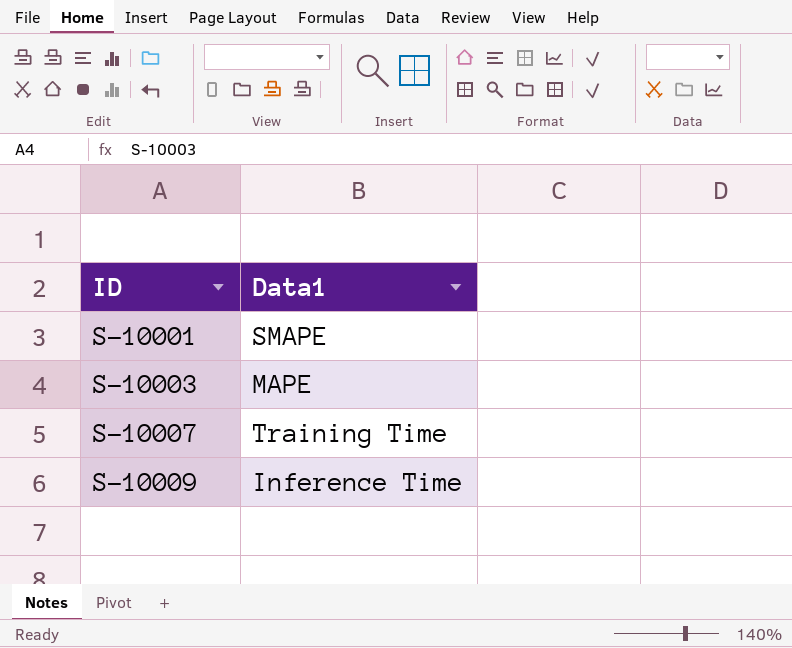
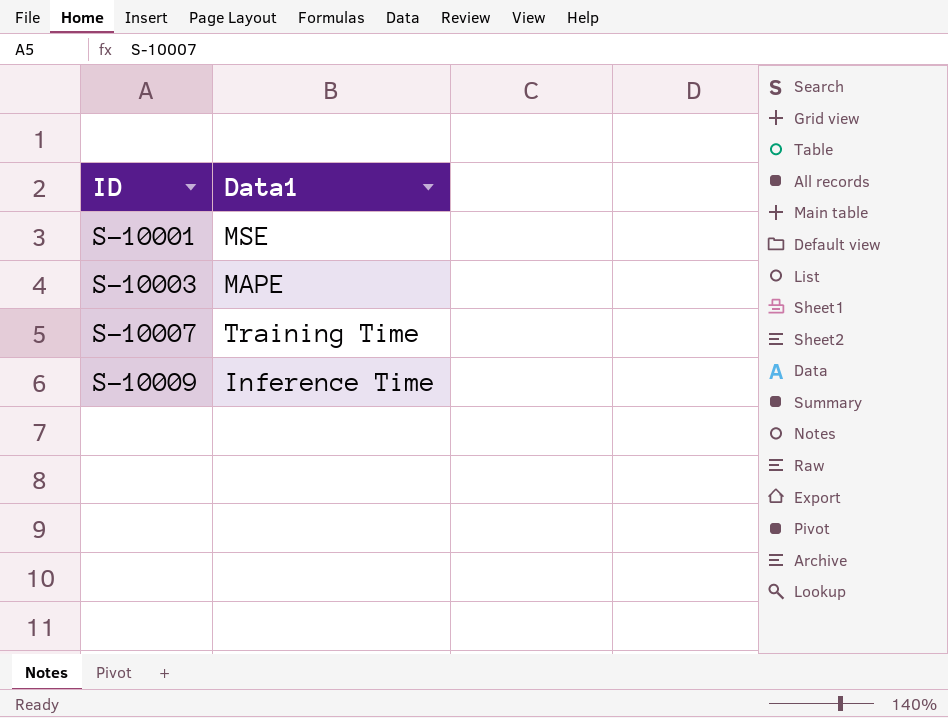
S-10001 | Data1: SMAPE -> MSE

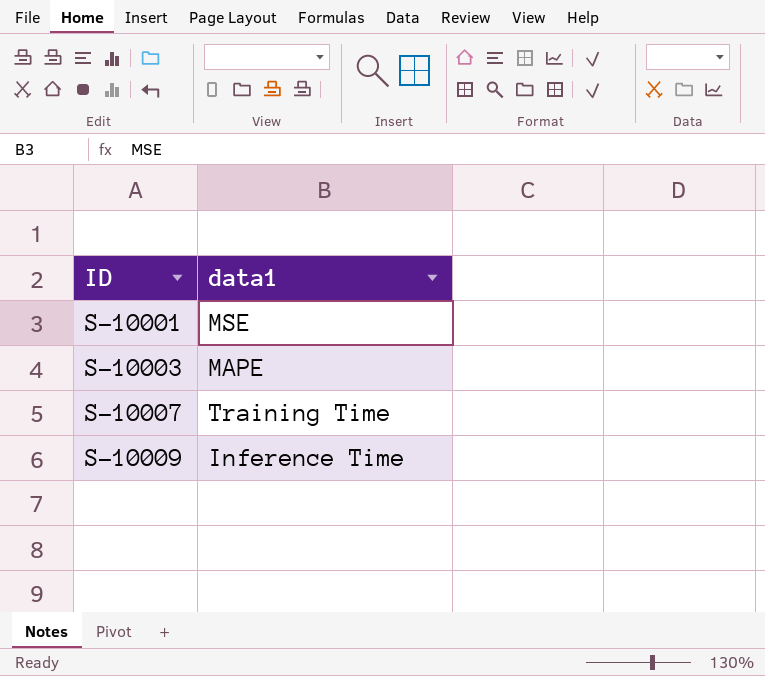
column name: Data1 -> data1

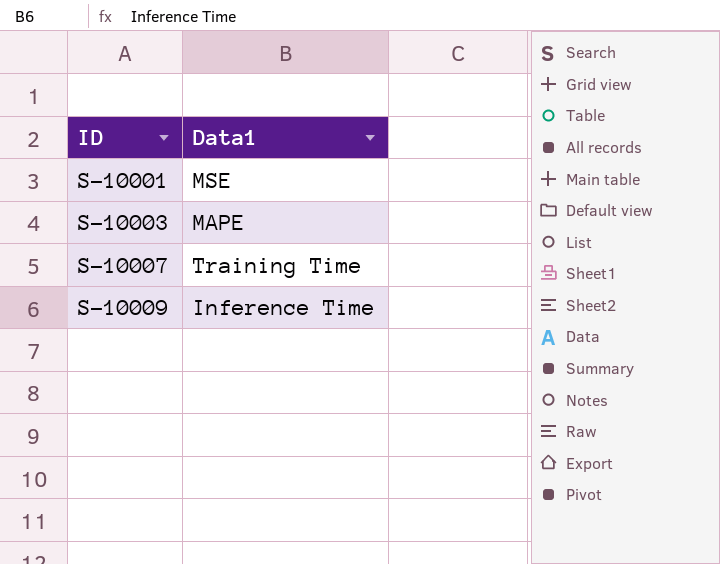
column name: data1 -> Data1

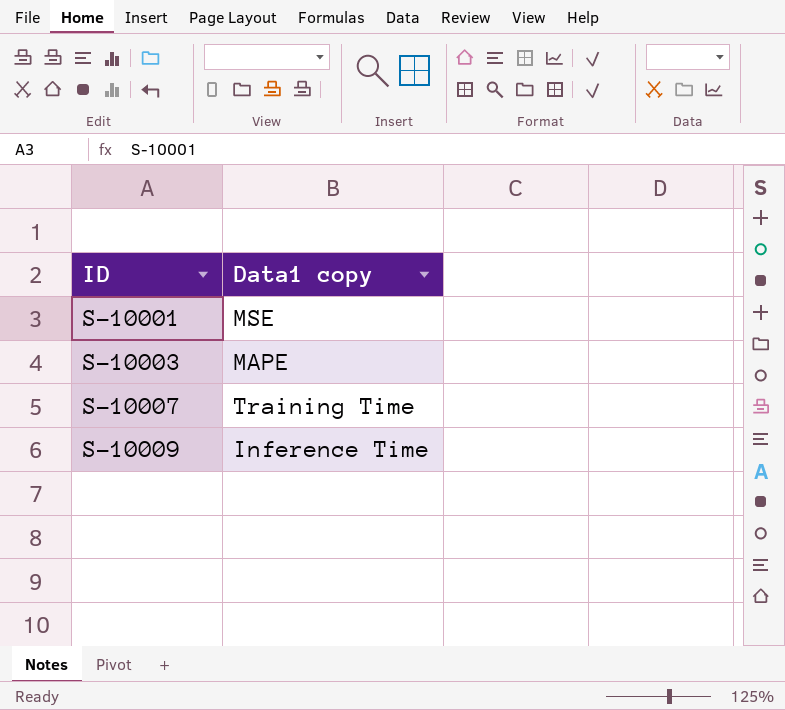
column name: Data1 -> Data1 copy

